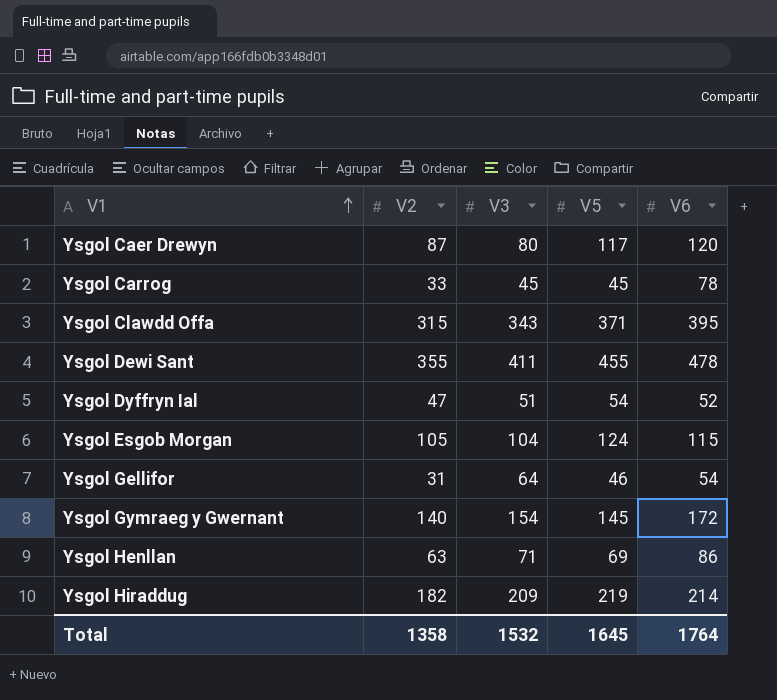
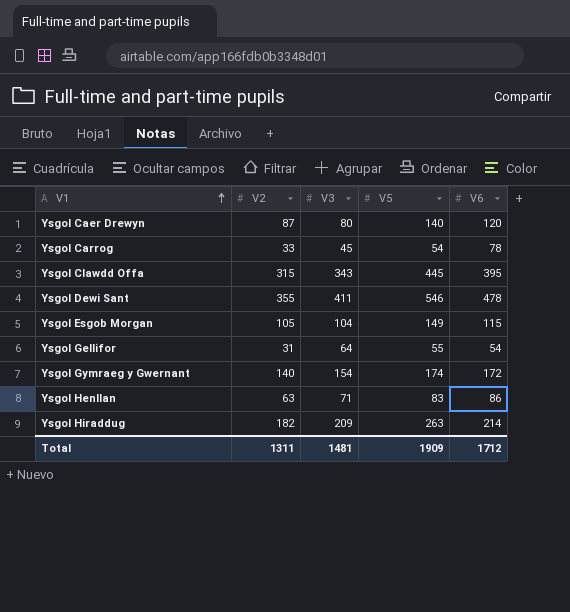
row Ysgol Dyffryn Ial: 47 | 51 | 54 | 52 -> none
Ysgol Caer Drewyn | V5: 117 -> 140
Ysgol Carrog | V5: 45 -> 54
Ysgol Clawdd Offa | V5: 371 -> 445
Ysgol Dewi Sant | V5: 455 -> 546
Ysgol Esgob Morgan | V5: 124 -> 149
Ysgol Gellifor | V5: 46 -> 55
Ysgol Gymraeg y Gwernant | V5: 145 -> 174
Ysgol Henllan | V5: 69 -> 83
Ysgol Hiraddug | V5: 219 -> 263
Total | V2: 1358 -> 1311
Total | V3: 1532 -> 1481
Total | V5: 1645 -> 1909
Total | V6: 1764 -> 1712

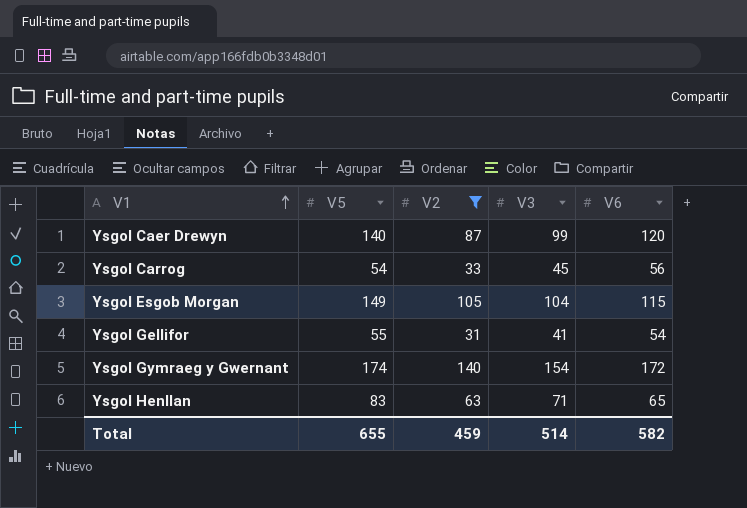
filter: none -> V2 <= 140
column V5 | position: 4 -> 2
Ysgol Caer Drewyn | V3: 80 -> 99
Ysgol Carrog | V6: 78 -> 56
Ysgol Gellifor | V3: 64 -> 41
Ysgol Henllan | V6: 86 -> 65
Total | V5: 1909 -> 655
Total | V2: 1311 -> 459
Total | V3: 1481 -> 514
Total | V6: 1712 -> 582

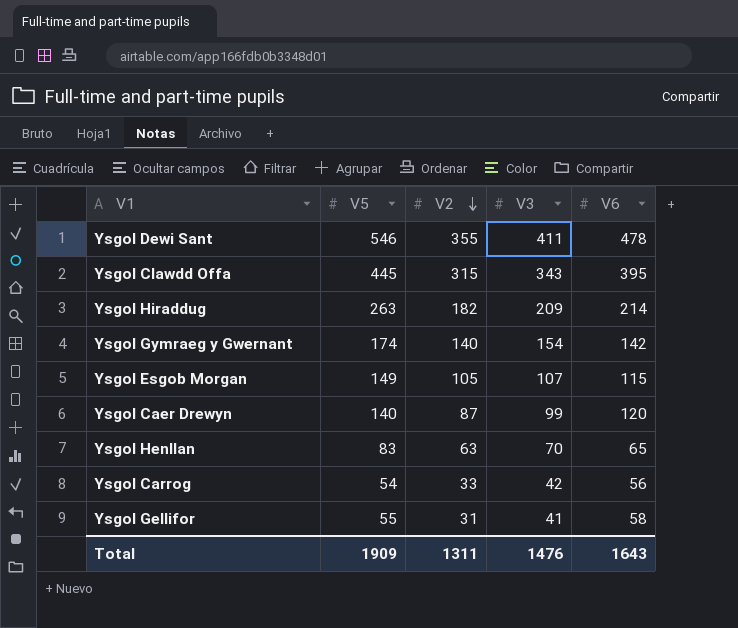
filter: V2 <= 140 -> none
row order: V1 ascending -> V2 descending
Ysgol Gymraeg y Gwernant | V6: 172 -> 142
Ysgol Esgob Morgan | V3: 104 -> 107
Ysgol Henllan | V3: 71 -> 70
Ysgol Carrog | V3: 45 -> 42
Ysgol Gellifor | V6: 54 -> 58
Total | V5: 655 -> 1909
Total | V2: 459 -> 1311
Total | V3: 514 -> 1476
Total | V6: 582 -> 1643

